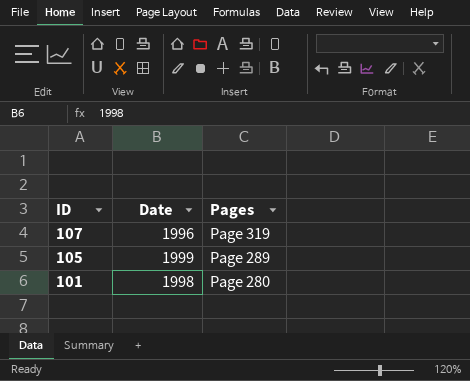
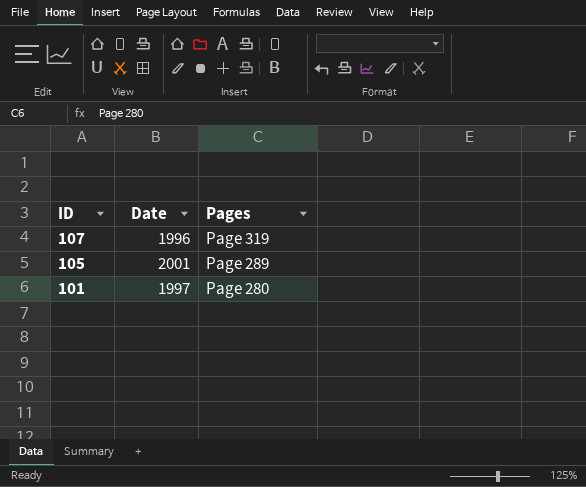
105 | Date: 1999 -> 2001
101 | Date: 1998 -> 1997

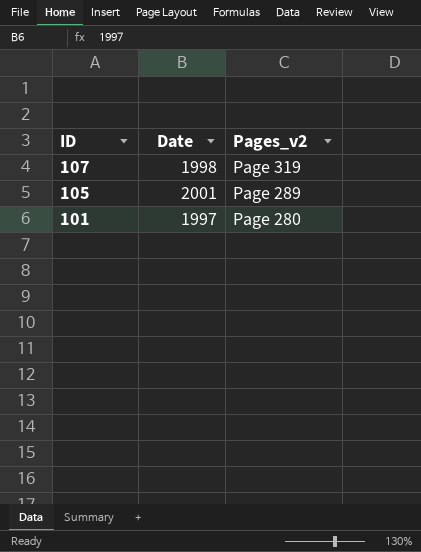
column name: Pages -> Pages_v2
107 | Date: 1996 -> 1998

